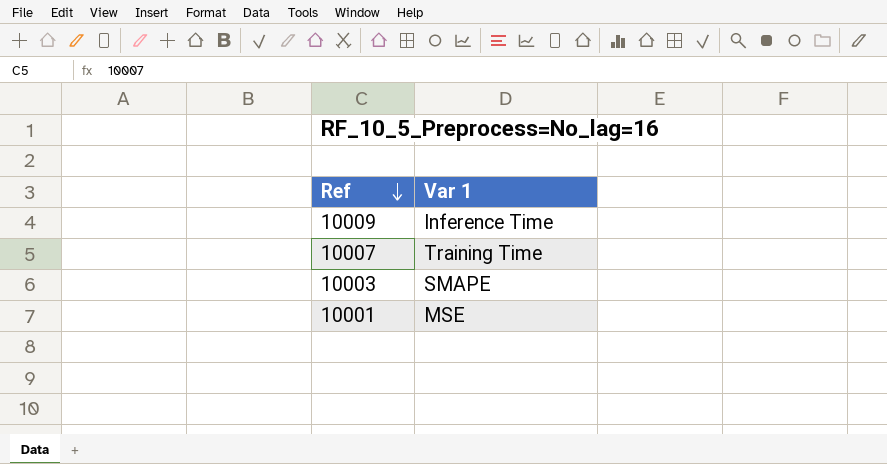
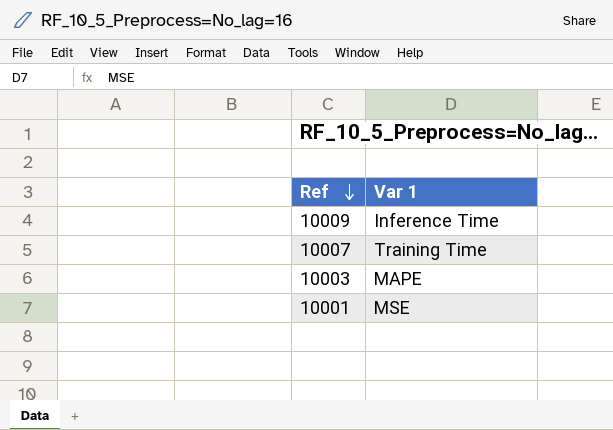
10003 | Var 1: SMAPE -> MAPE

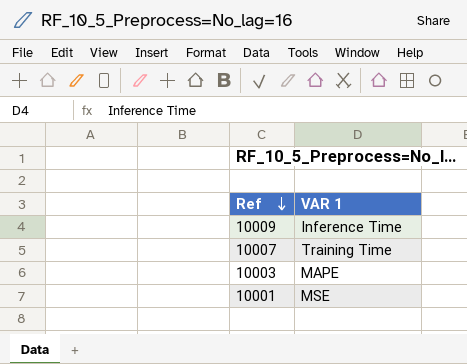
column name: Var 1 -> VAR 1

